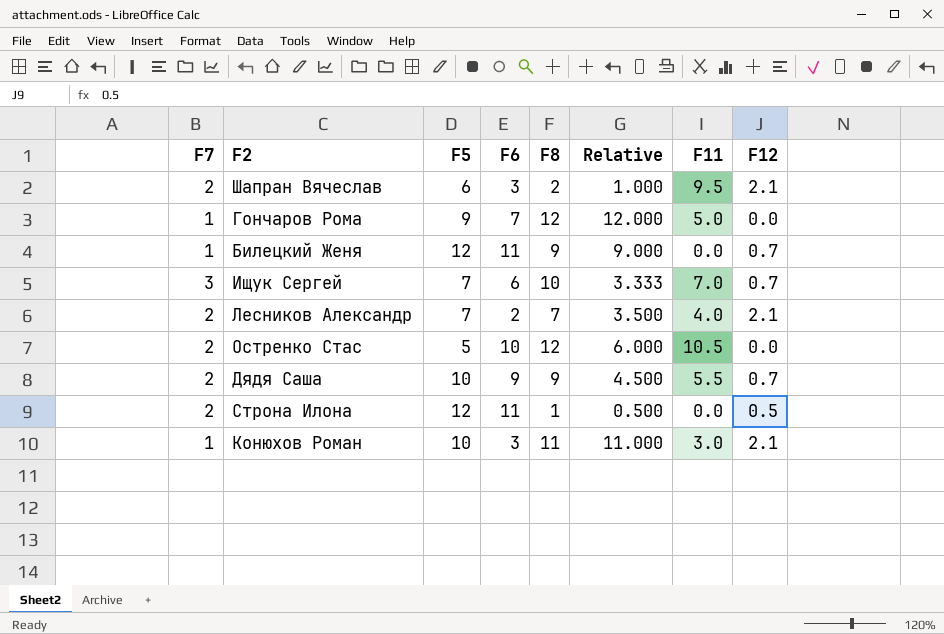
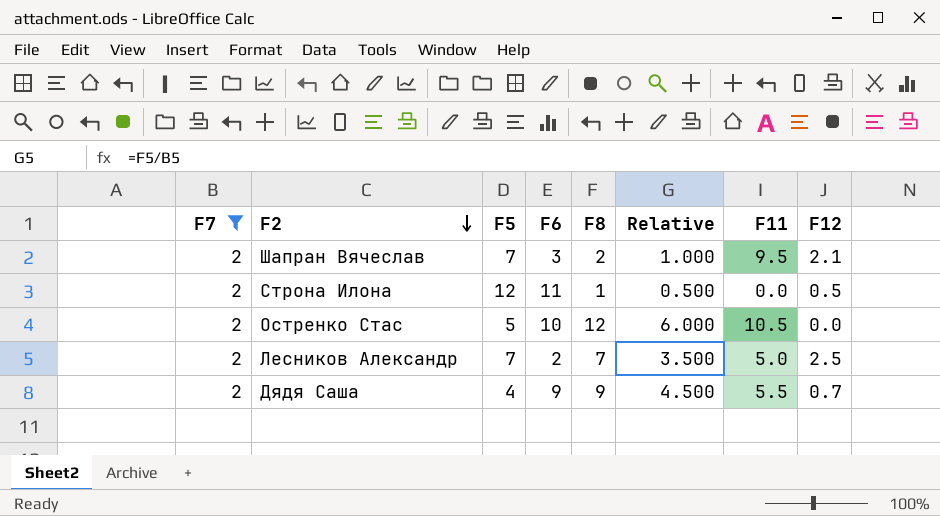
filter: none -> F7 = 2
row order: none -> F2 descending
Шапран Вячеслав | F5: 6 -> 7
Лесников Александр | F11: 4.0 -> 5.0
Лесников Александр | F12: 2.1 -> 2.5
Дядя Саша | F5: 10 -> 4

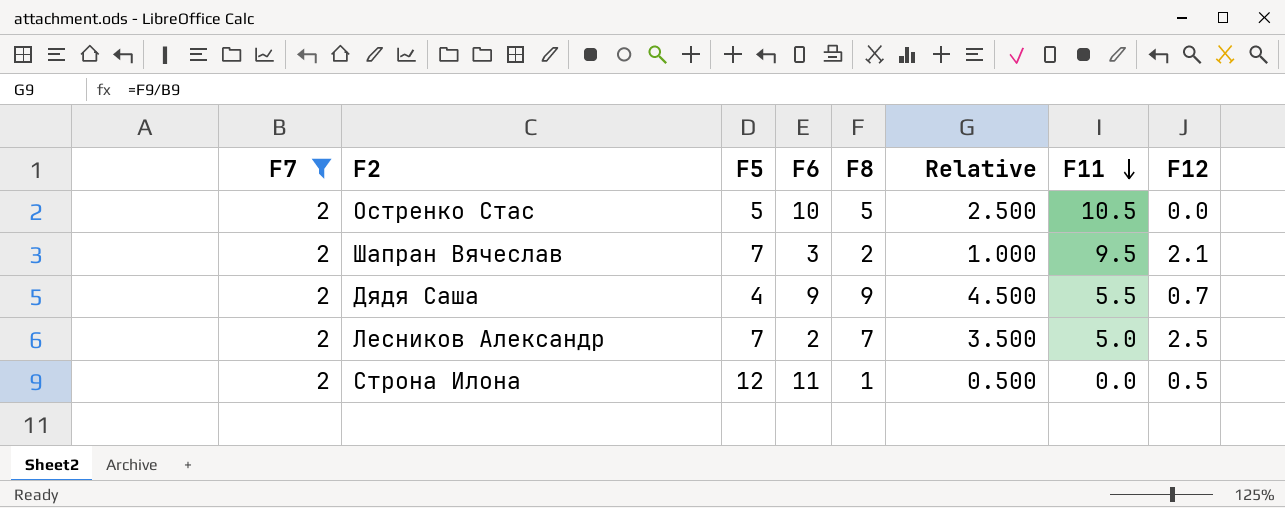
row order: F2 descending -> F11 descending
Остренко Стас | F8: 12 -> 5
Остренко Стас | Relative: 6.000 -> 2.500

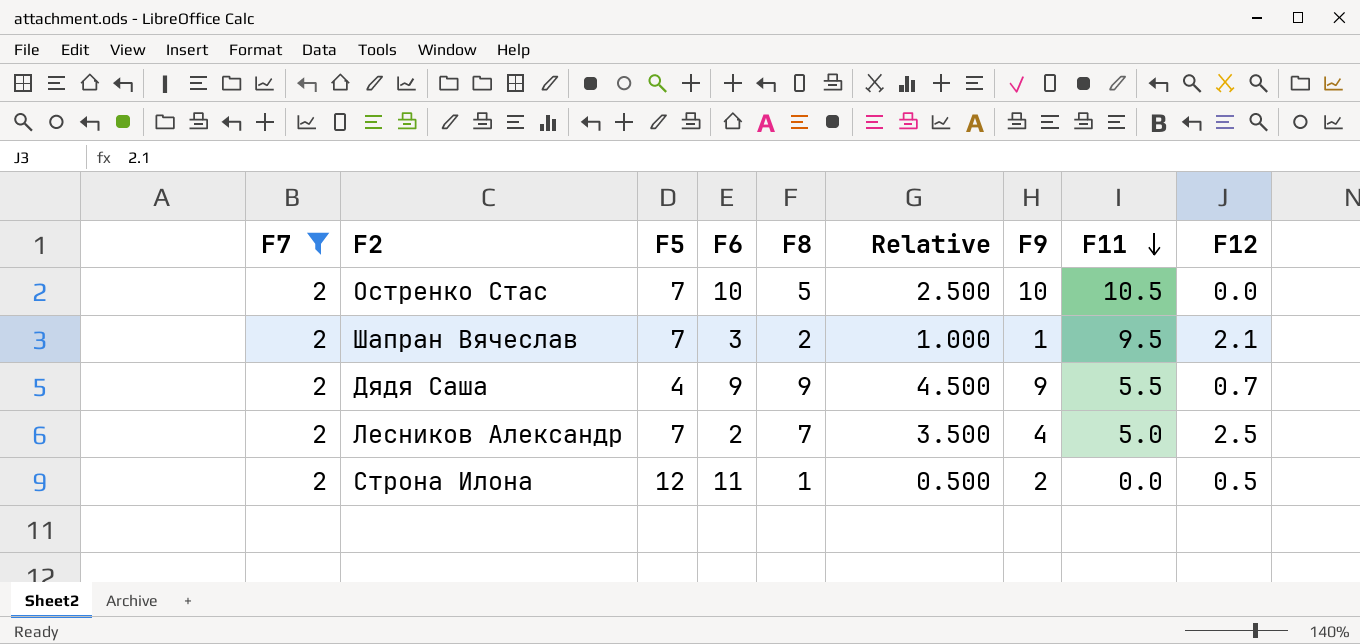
column F9 | position: none -> 7
Остренко Стас | F5: 5 -> 7

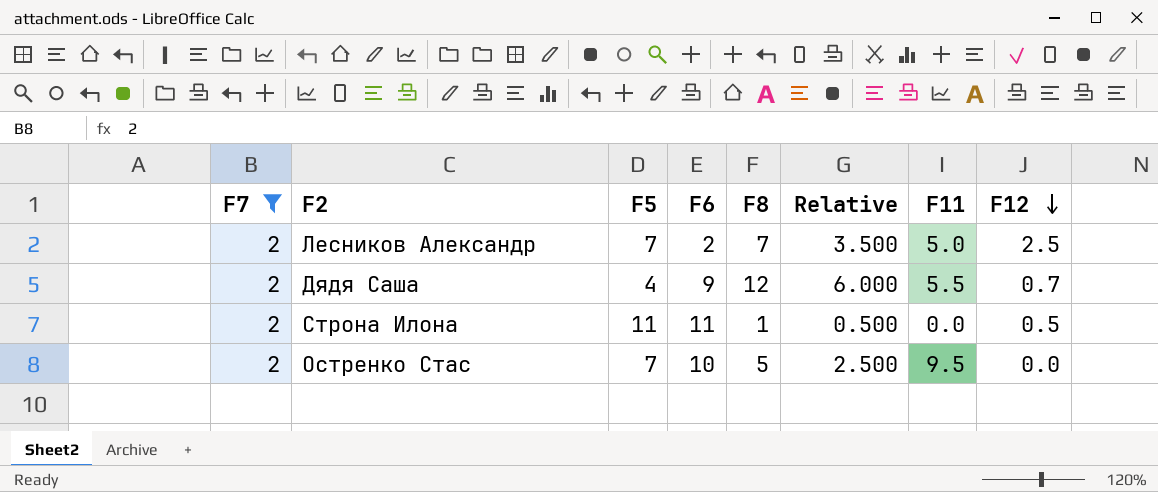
row order: F11 descending -> F12 descending
column F9 | position: 7 -> none
row Шапран Вячеслав: 2 | 7 | 3 | 2 | 1.000 | 1 | 9.5 | 2.1 -> none
Дядя Саша | F8: 9 -> 12
Дядя Саша | Relative: 4.500 -> 6.000
Строна Илона | F5: 12 -> 11
Остренко Стас | F11: 10.5 -> 9.5

